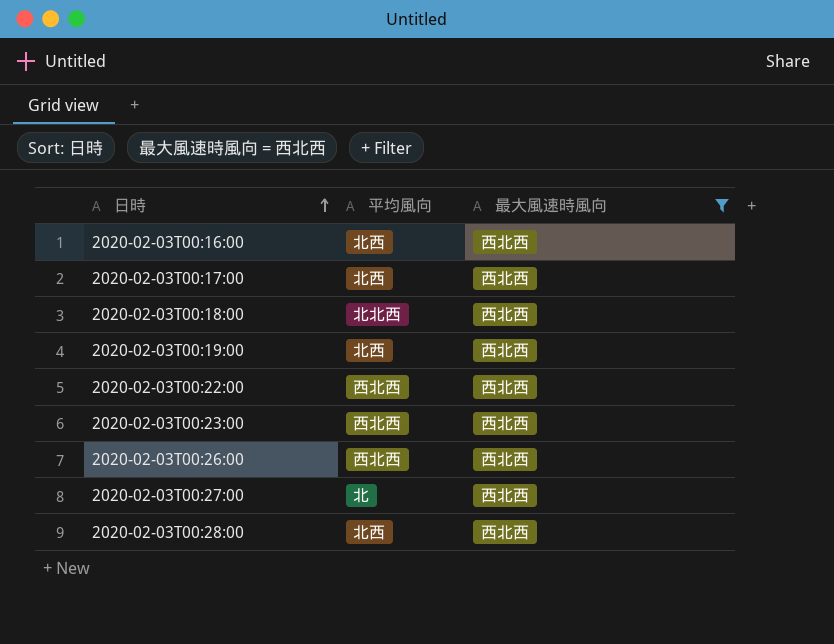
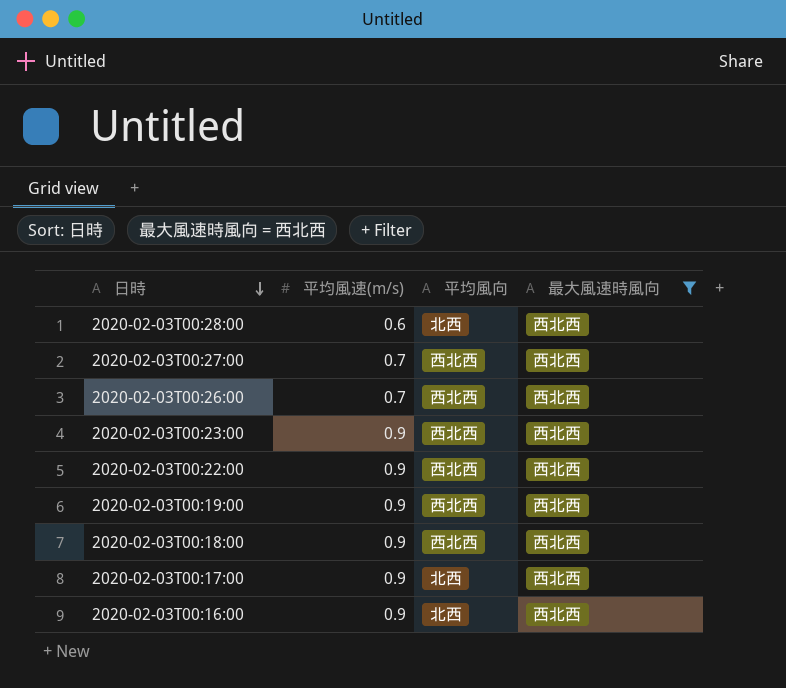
row order: 日時 ascending -> 日時 descending
column 平均風速(m/s) | position: none -> 2
2020-02-03T00:27:00 | 平均風向: 北 -> 西北西
2020-02-03T00:19:00 | 平均風向: 北西 -> 西北西
2020-02-03T00:18:00 | 平均風向: 北北西 -> 西北西

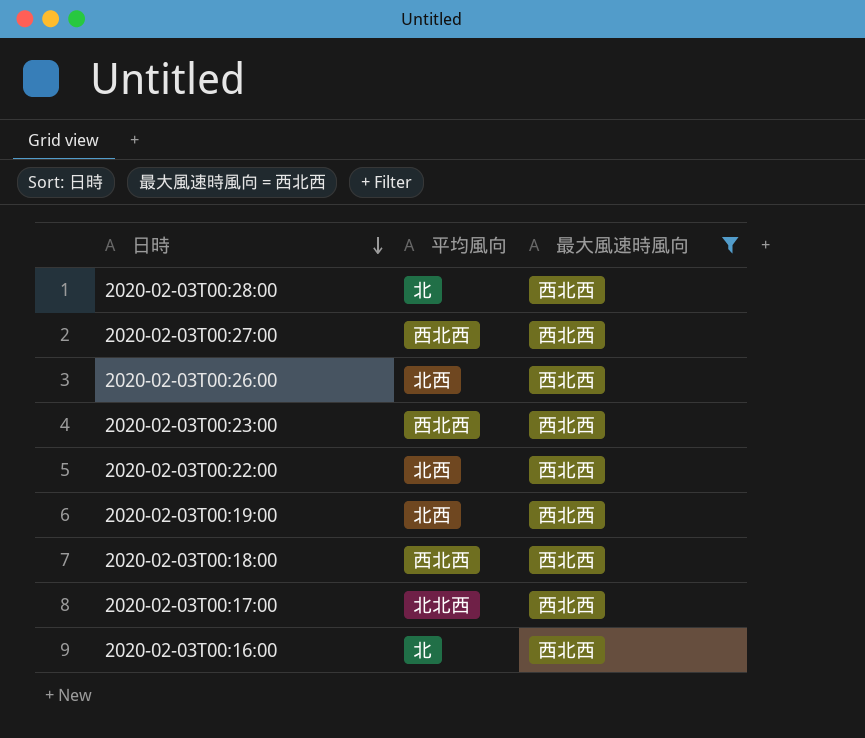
column 平均風速(m/s) | position: 2 -> none
2020-02-03T00:28:00 | 平均風向: 北西 -> 北
2020-02-03T00:26:00 | 平均風向: 西北西 -> 北西
2020-02-03T00:22:00 | 平均風向: 西北西 -> 北西
2020-02-03T00:19:00 | 平均風向: 西北西 -> 北西
2020-02-03T00:17:00 | 平均風向: 北西 -> 北北西
2020-02-03T00:16:00 | 平均風向: 北西 -> 北

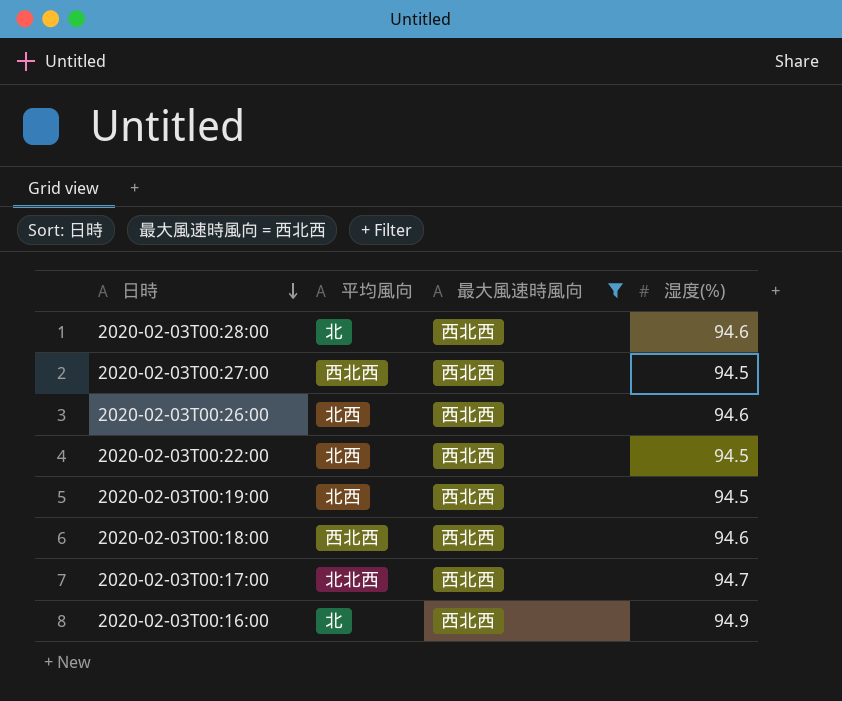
column 湿度(%) | position: none -> 4
row 2020-02-03T00:23:00: 西北西 | 西北西 -> none

